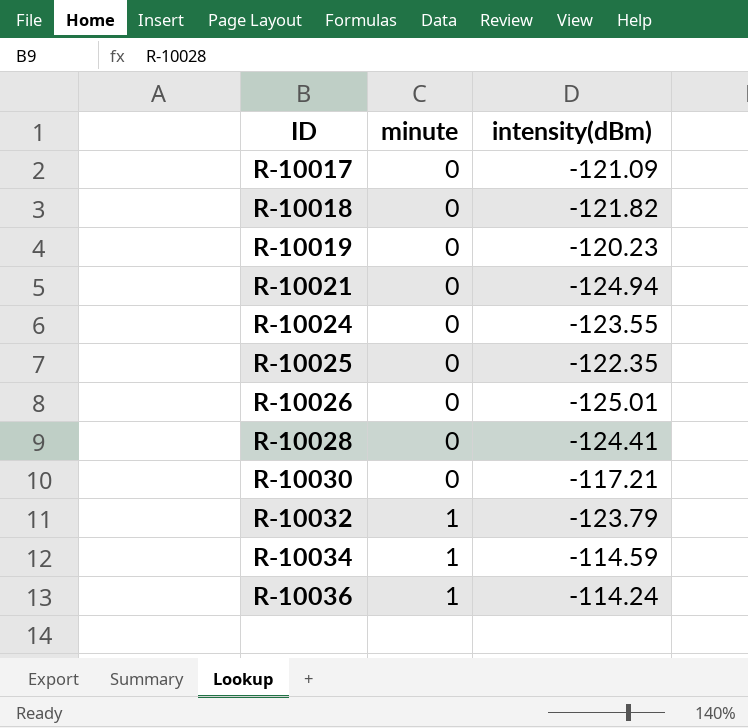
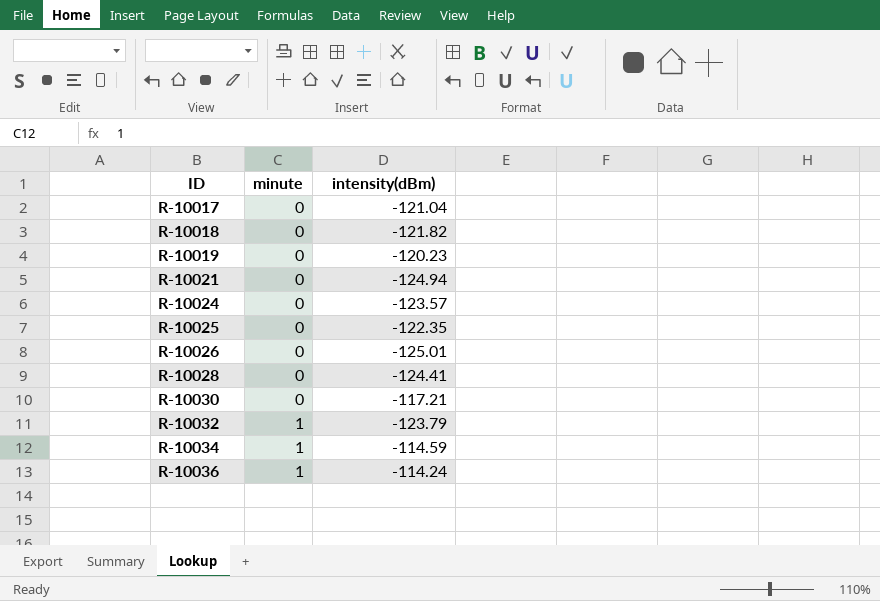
R-10017 | intensity(dBm): -121.09 -> -121.04
R-10024 | intensity(dBm): -123.55 -> -123.57

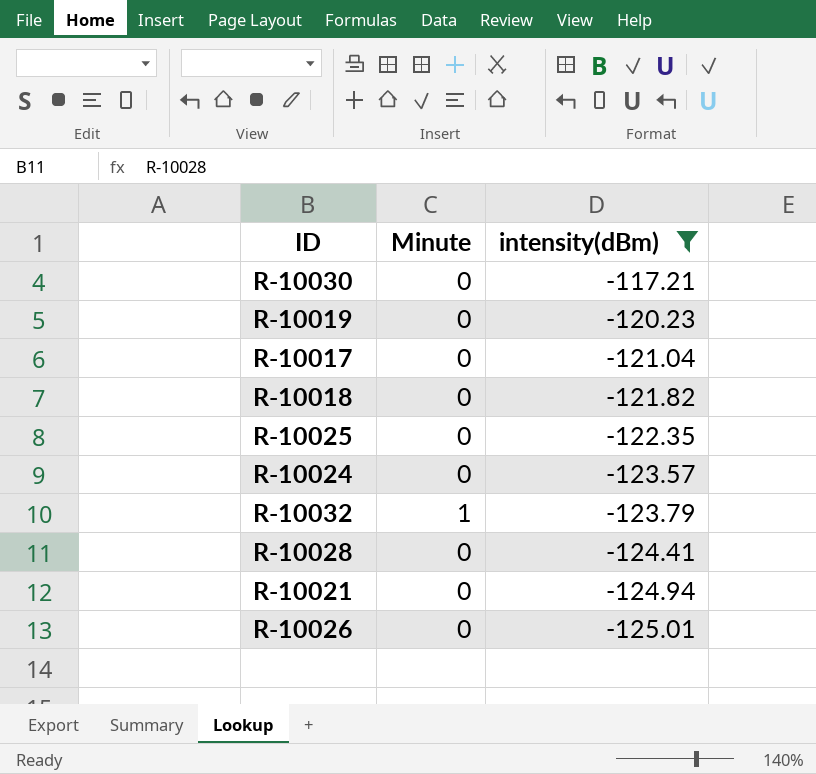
filter: none -> intensity(dBm) <= -117.21
row order: ID ascending -> intensity(dBm) descending
column name: minute -> Minute

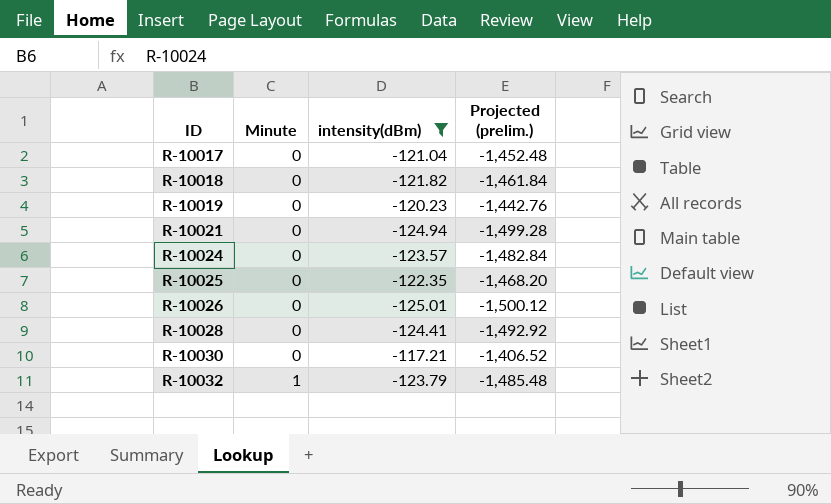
row order: intensity(dBm) descending -> ID ascending
column Projected (prelim.) | formula: none -> [intensity(dBm)] * 12

